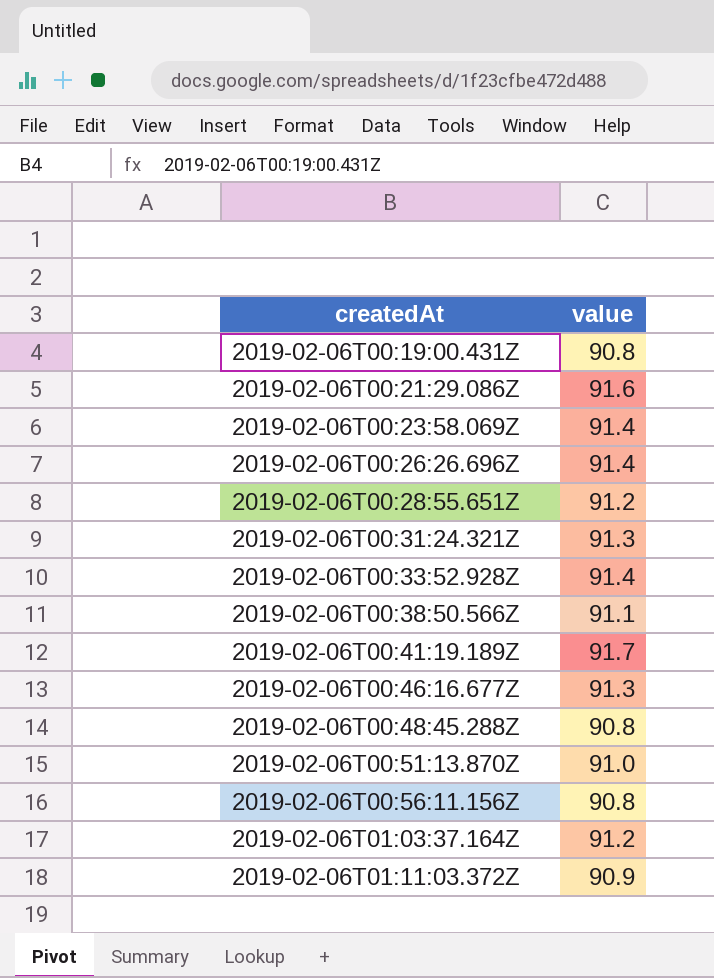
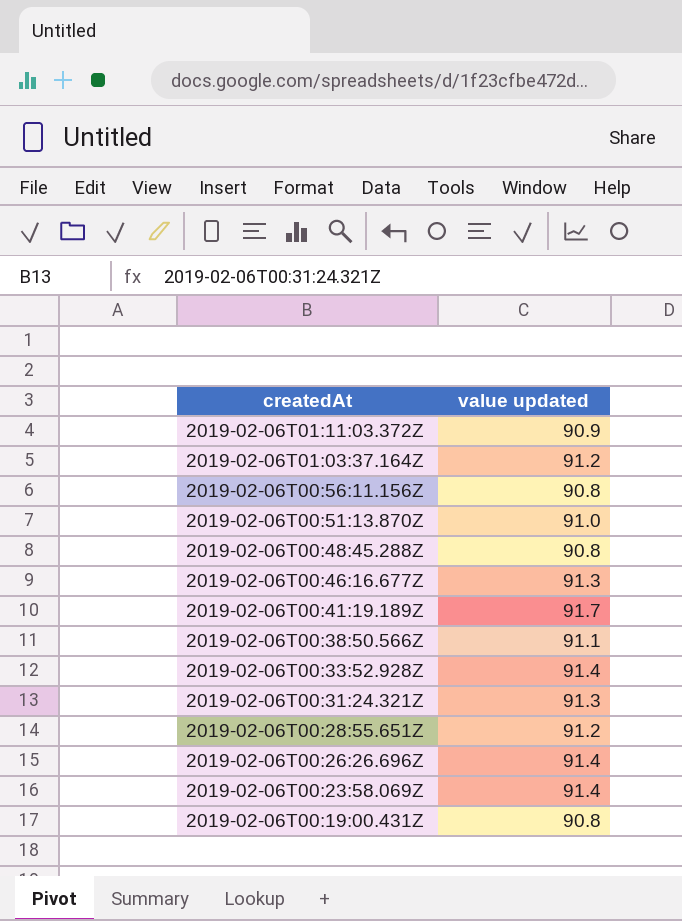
row order: createdAt ascending -> createdAt descending
column name: value -> value updated
row 2019-02-06T00:21:29.086Z: 91.6 -> none

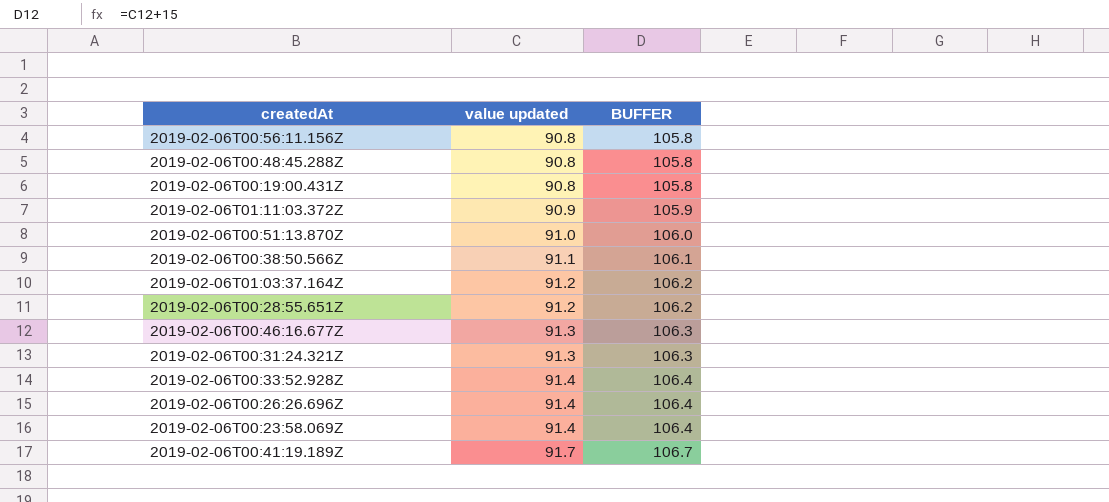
row order: createdAt descending -> value updated ascending
column BUFFER | formula: none -> [value updated] + 15

